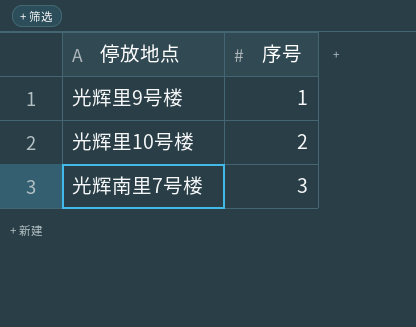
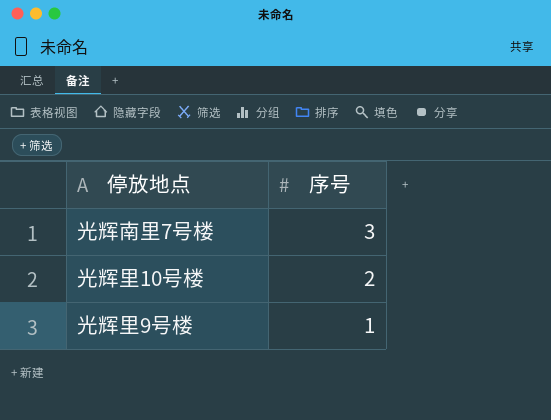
row order: 序号 ascending -> 序号 descending

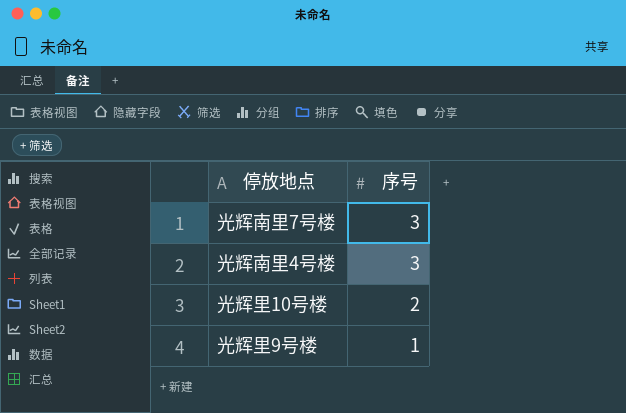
row 光辉南里4号楼: none -> 3

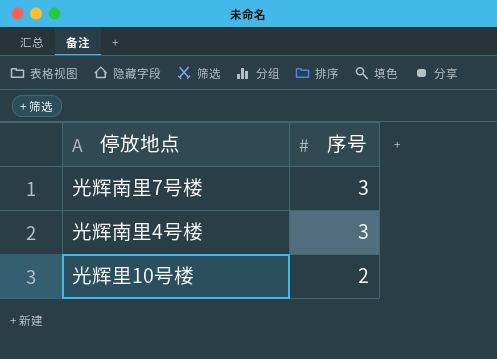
row 光辉里9号楼: 1 -> none

